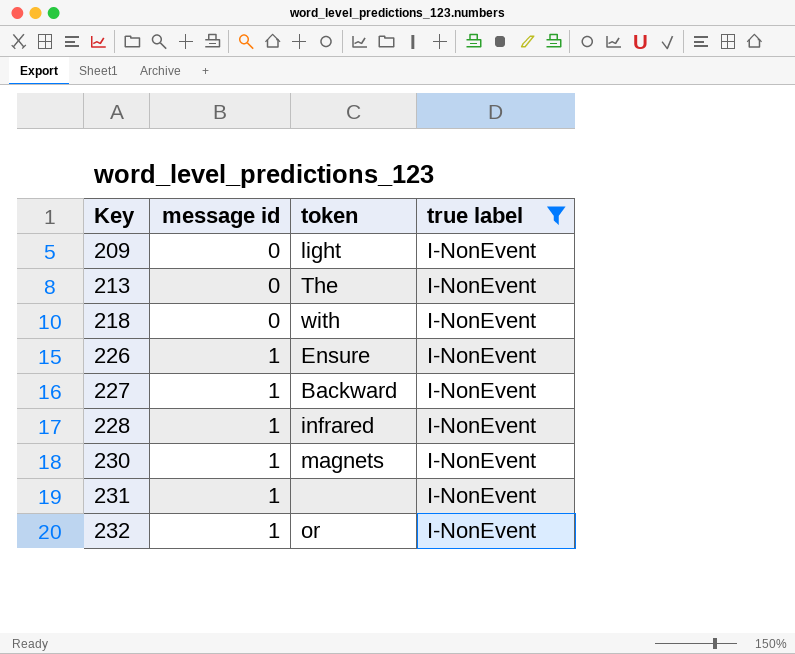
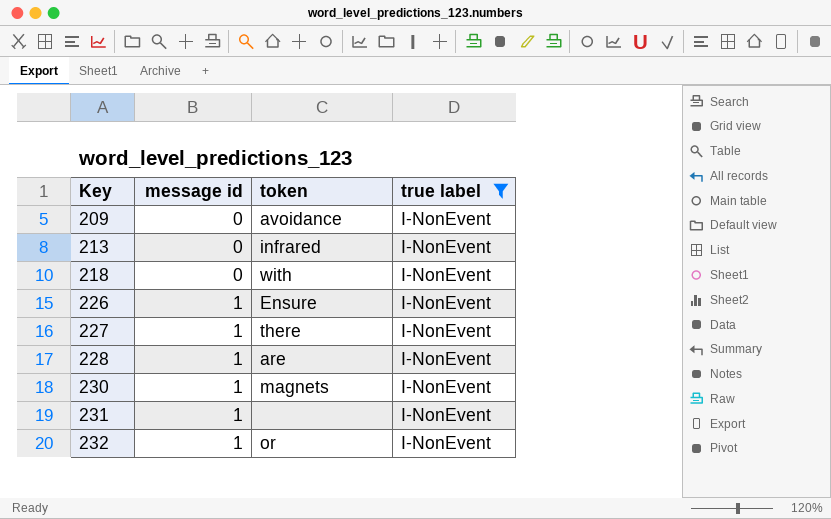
209 | token: light -> avoidance
213 | token: The -> infrared
227 | token: Backward -> there
228 | token: infrared -> are

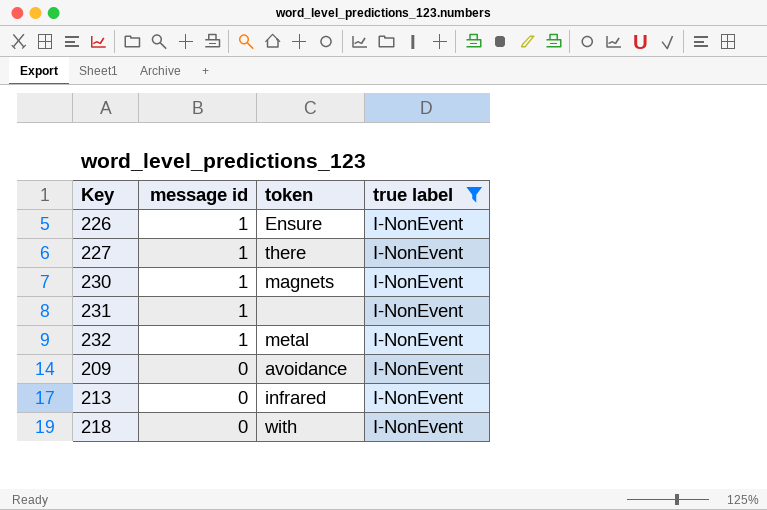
row order: Key ascending -> message id descending
row 228: 1 | are | I-NonEvent -> none
232 | token: or -> metal

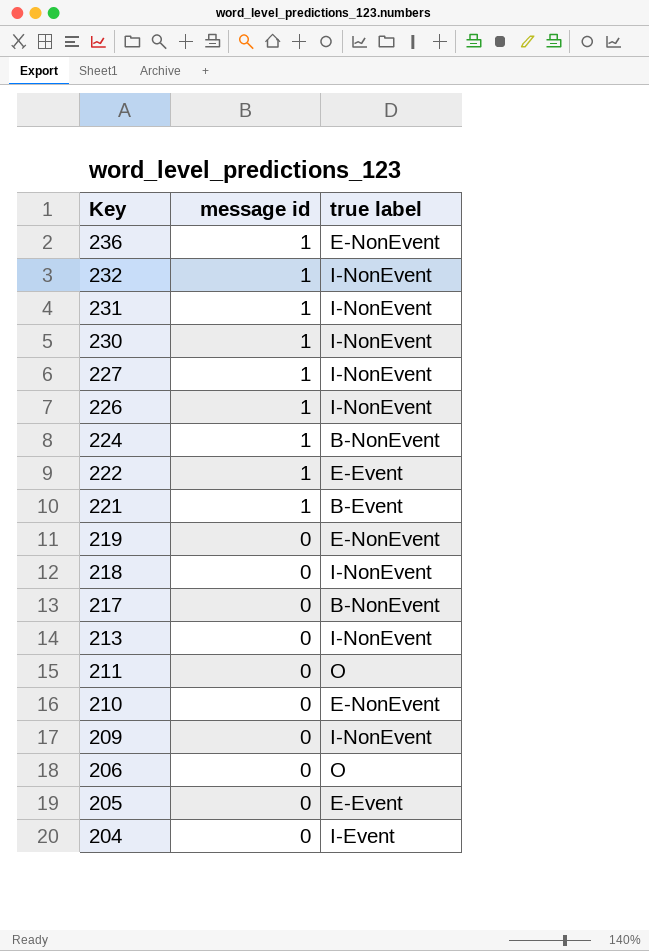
filter: true label = I-NonEvent -> none
row order: message id descending -> Key descending
column token | position: 3 -> none

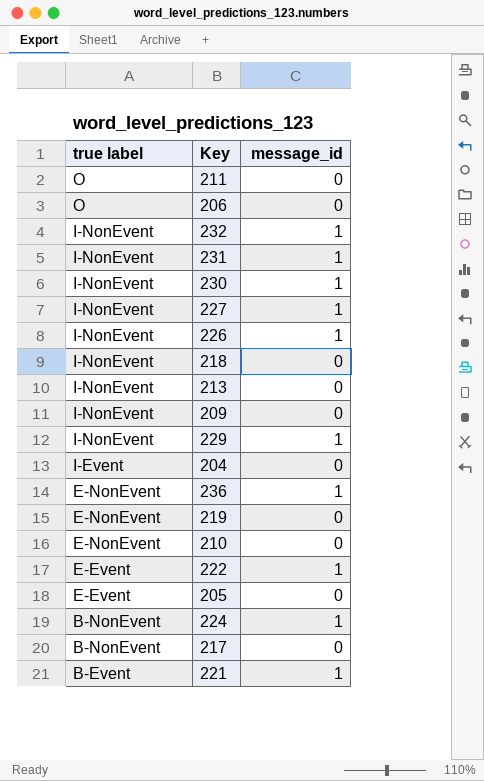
row order: Key descending -> true label descending
column true label | position: 3 -> 1
column name: message id -> message_id
row 229: none -> I-NonEvent | 1

